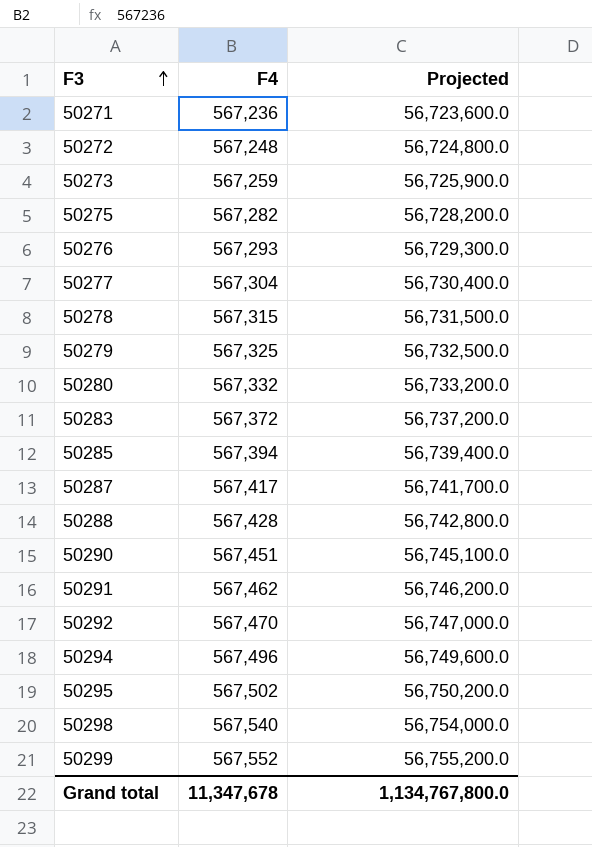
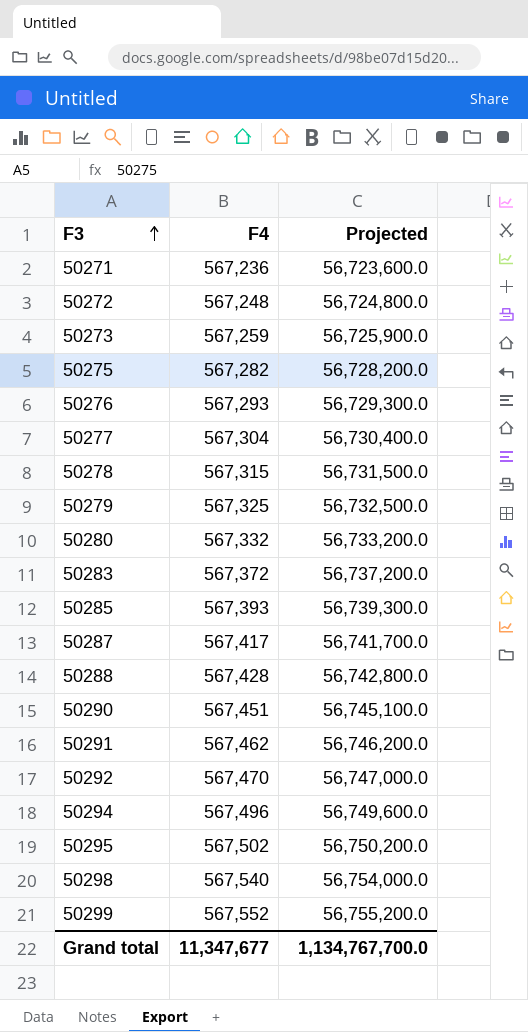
50285 | F4: 567,394 -> 567,393
50285 | Projected: 56,739,400.0 -> 56,739,300.0
Grand total | F4: 11,347,678 -> 11,347,677
Grand total | Projected: 1,134,767,800.0 -> 1,134,767,700.0

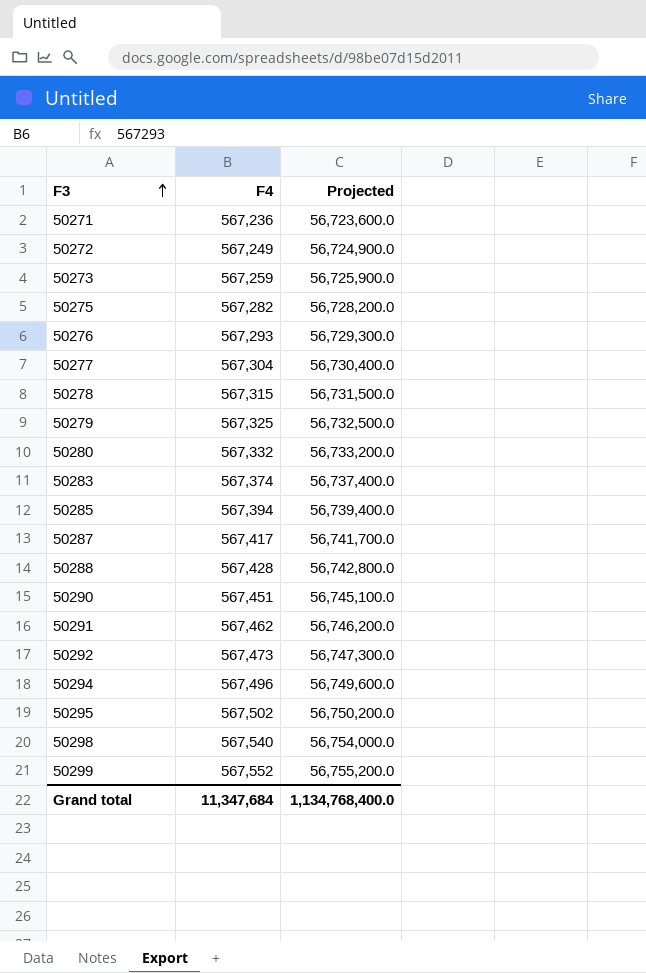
50272 | F4: 567,248 -> 567,249
50272 | Projected: 56,724,800.0 -> 56,724,900.0
50283 | F4: 567,372 -> 567,374
50283 | Projected: 56,737,200.0 -> 56,737,400.0
50285 | F4: 567,393 -> 567,394
50285 | Projected: 56,739,300.0 -> 56,739,400.0
50292 | F4: 567,470 -> 567,473
50292 | Projected: 56,747,000.0 -> 56,747,300.0
Grand total | F4: 11,347,677 -> 11,347,684
Grand total | Projected: 1,134,767,700.0 -> 1,134,768,400.0

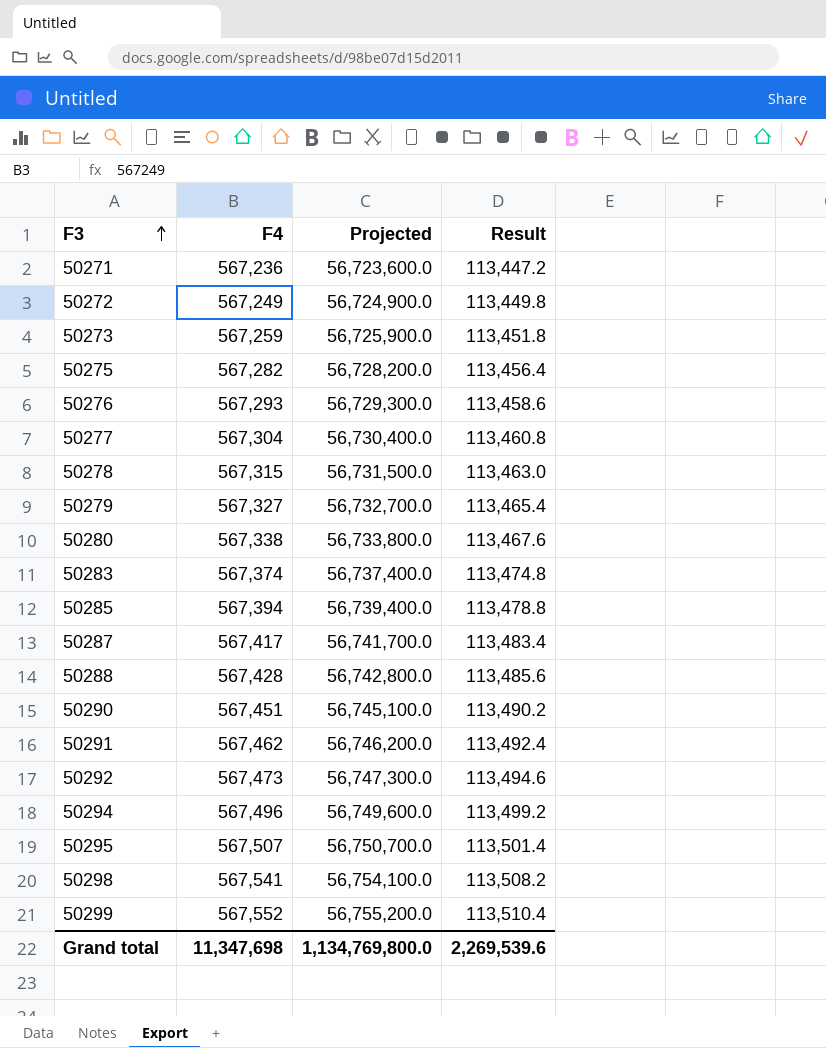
column Result | formula: none -> [F4] * 0.2
50279 | F4: 567,325 -> 567,327
50279 | Projected: 56,732,500.0 -> 56,732,700.0
50280 | F4: 567,332 -> 567,338
50280 | Projected: 56,733,200.0 -> 56,733,800.0
50295 | F4: 567,502 -> 567,507
50295 | Projected: 56,750,200.0 -> 56,750,700.0
50298 | F4: 567,540 -> 567,541
50298 | Projected: 56,754,000.0 -> 56,754,100.0
Grand total | F4: 11,347,684 -> 11,347,698
Grand total | Projected: 1,134,768,400.0 -> 1,134,769,800.0

